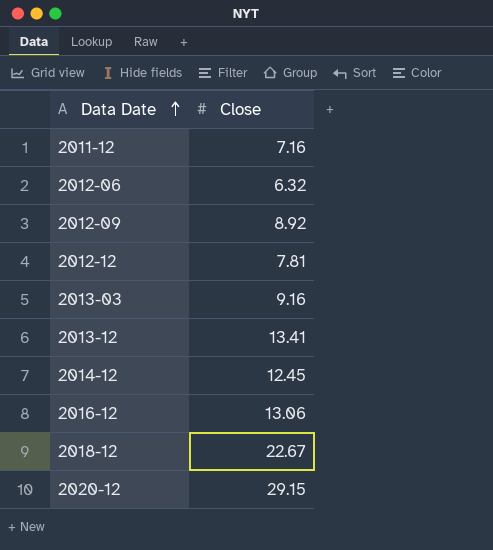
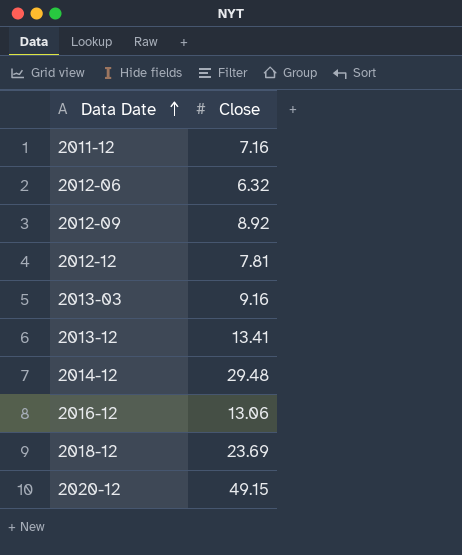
2014-12 | Close: 12.45 -> 29.48
2018-12 | Close: 22.67 -> 23.69
2020-12 | Close: 29.15 -> 49.15

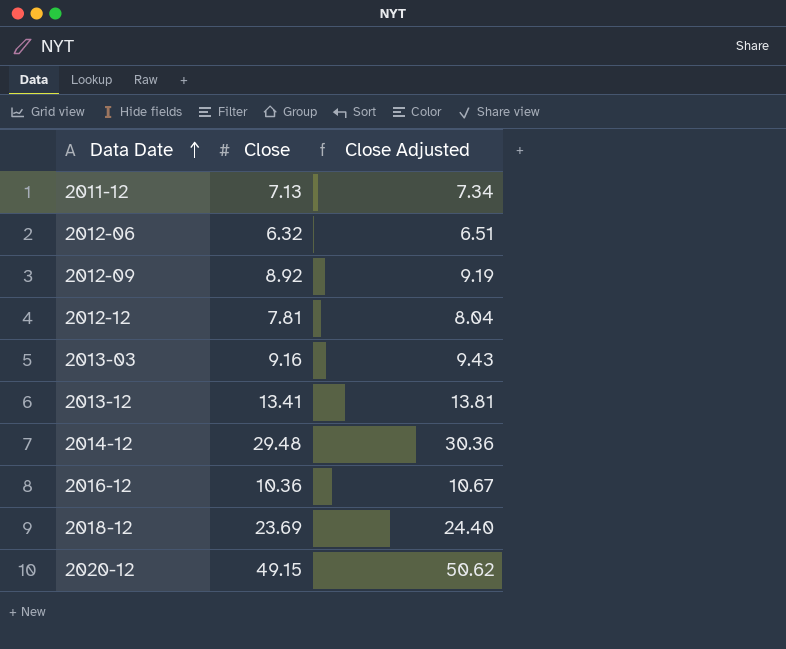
column Close Adjusted | formula: none -> [Close] * 1.03
2011-12 | Close: 7.16 -> 7.13
2016-12 | Close: 13.06 -> 10.36

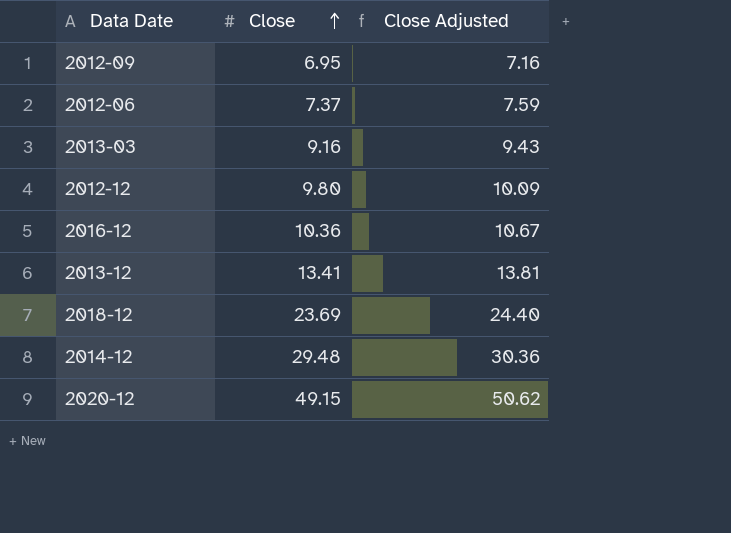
row order: Data Date ascending -> Close ascending
row 2011-12: 7.13 | 7.34 -> none
2012-09 | Close: 8.92 -> 6.95
2012-09 | Close Adjusted: 9.19 -> 7.16
2012-06 | Close: 6.32 -> 7.37
2012-06 | Close Adjusted: 6.51 -> 7.59
2012-12 | Close: 7.81 -> 9.80
2012-12 | Close Adjusted: 8.04 -> 10.09

